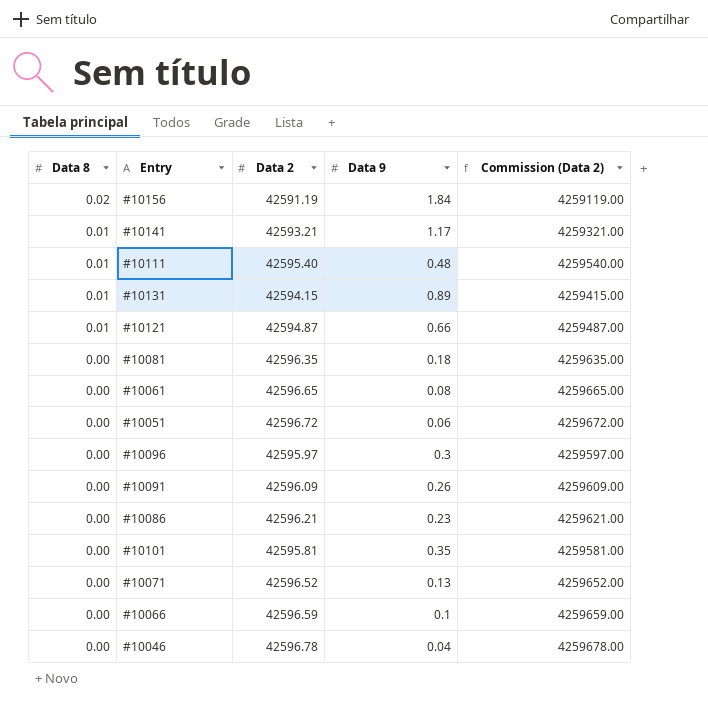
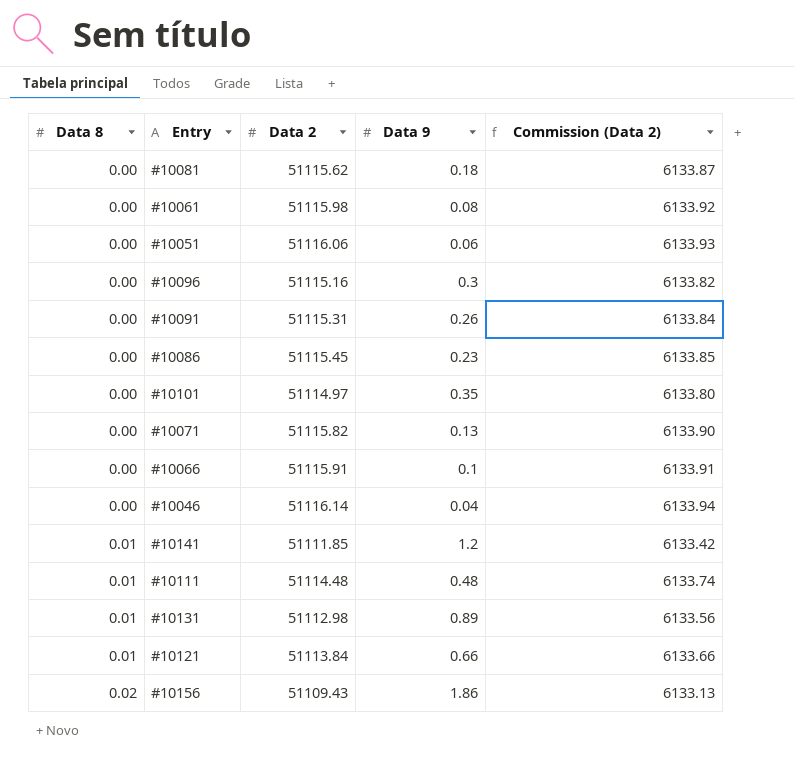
row order: Data 8 descending -> Data 8 ascending
column Commission (Data 2) | formula: [Data 2] * 100 -> [Data 2] * 0.12
#10081 | Data 2: 42596.35 -> 51115.62
#10061 | Data 2: 42596.65 -> 51115.98
#10051 | Data 2: 42596.72 -> 51116.06
#10096 | Data 2: 42595.97 -> 51115.16
#10091 | Data 2: 42596.09 -> 51115.31
#10086 | Data 2: 42596.21 -> 51115.45
#10101 | Data 2: 42595.81 -> 51114.97
#10071 | Data 2: 42596.52 -> 51115.82
#10066 | Data 2: 42596.59 -> 51115.91
#10046 | Data 2: 42596.78 -> 51116.14
#10141 | Data 2: 42593.21 -> 51111.85
#10141 | Data 9: 1.17 -> 1.2
#10111 | Data 2: 42595.40 -> 51114.48
#10131 | Data 2: 42594.15 -> 51112.98
#10121 | Data 2: 42594.87 -> 51113.84
#10156 | Data 2: 42591.19 -> 51109.43
#10156 | Data 9: 1.84 -> 1.86

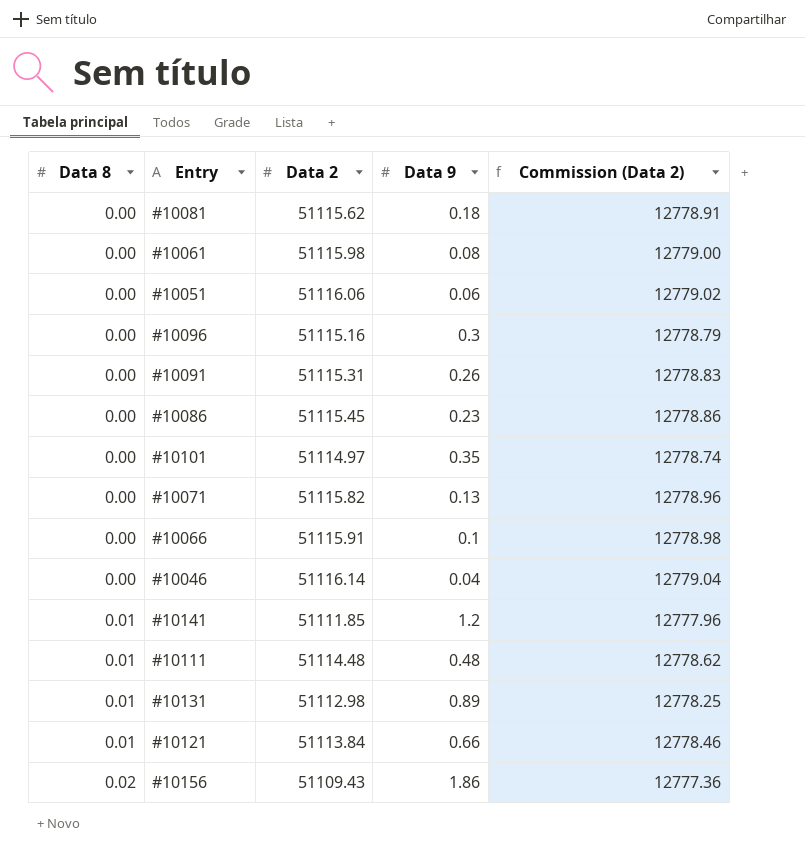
column Commission (Data 2) | formula: [Data 2] * 0.12 -> [Data 2] * 0.25

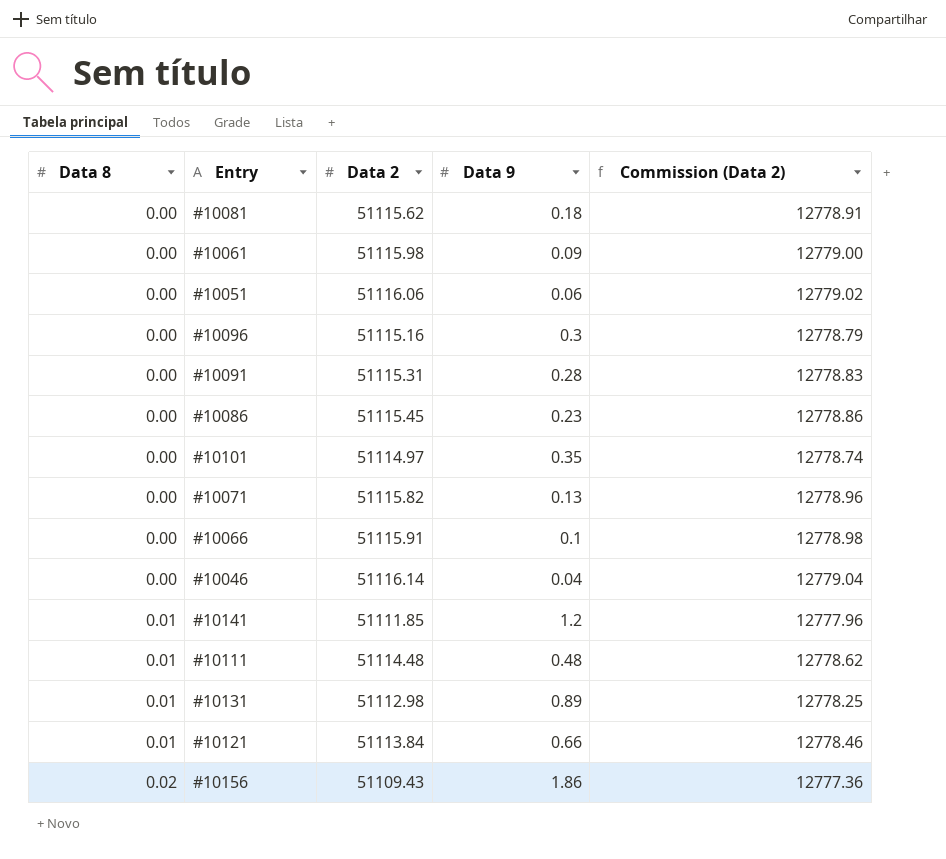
#10061 | Data 9: 0.08 -> 0.09
#10091 | Data 9: 0.26 -> 0.28

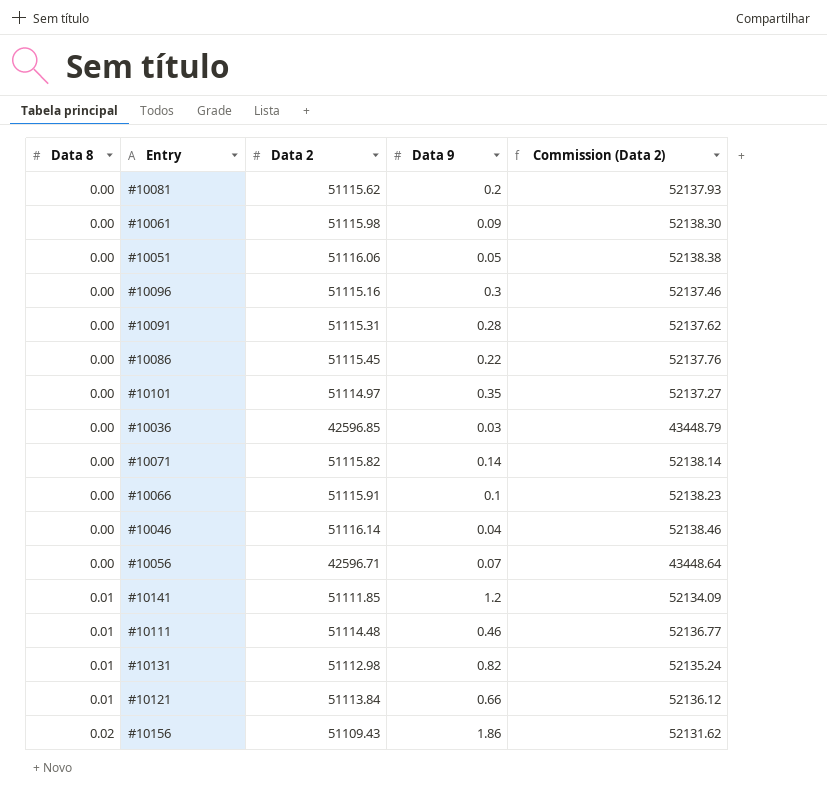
column Commission (Data 2) | formula: [Data 2] * 0.25 -> [Data 2] * 1.02
#10081 | Data 9: 0.18 -> 0.2
#10051 | Data 9: 0.06 -> 0.05
#10086 | Data 9: 0.23 -> 0.22
row #10036: none -> 0.00 | 42596.85 | 0.03 | 43448.79
#10071 | Data 9: 0.13 -> 0.14
row #10056: none -> 0.00 | 42596.71 | 0.07 | 43448.64
#10111 | Data 9: 0.48 -> 0.46
#10131 | Data 9: 0.89 -> 0.82

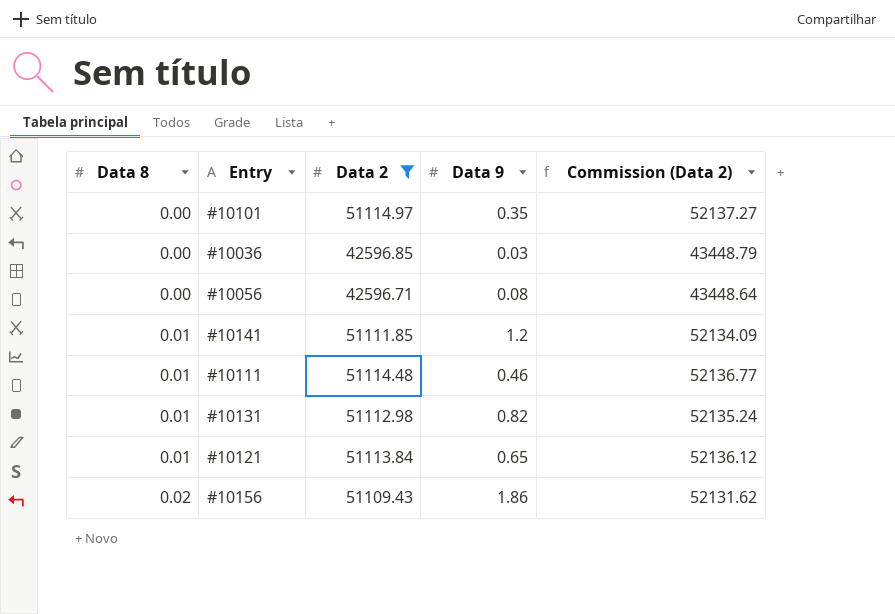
filter: none -> Data 2 <= 51114.97
#10056 | Data 9: 0.07 -> 0.08
#10121 | Data 9: 0.66 -> 0.65

